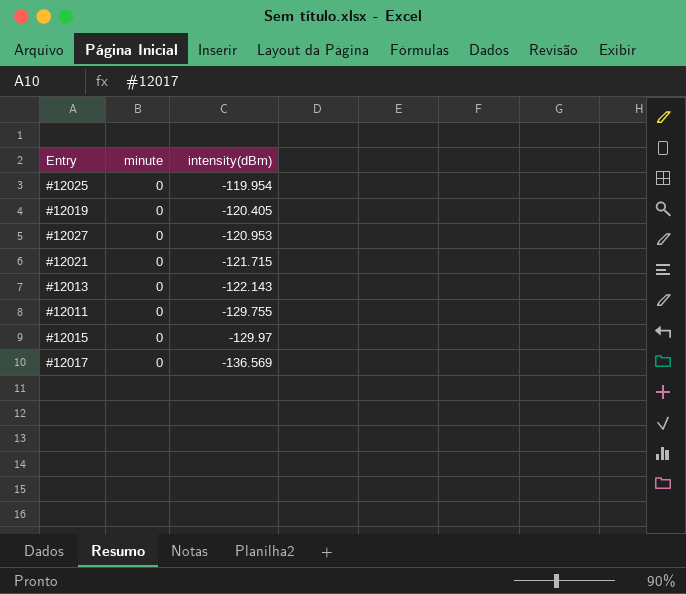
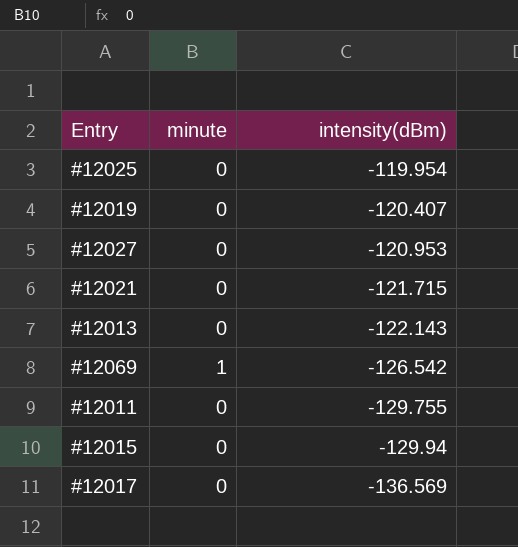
#12019 | intensity(dBm): -120.405 -> -120.407
row #12069: none -> 1 | -126.542
#12015 | intensity(dBm): -129.97 -> -129.94

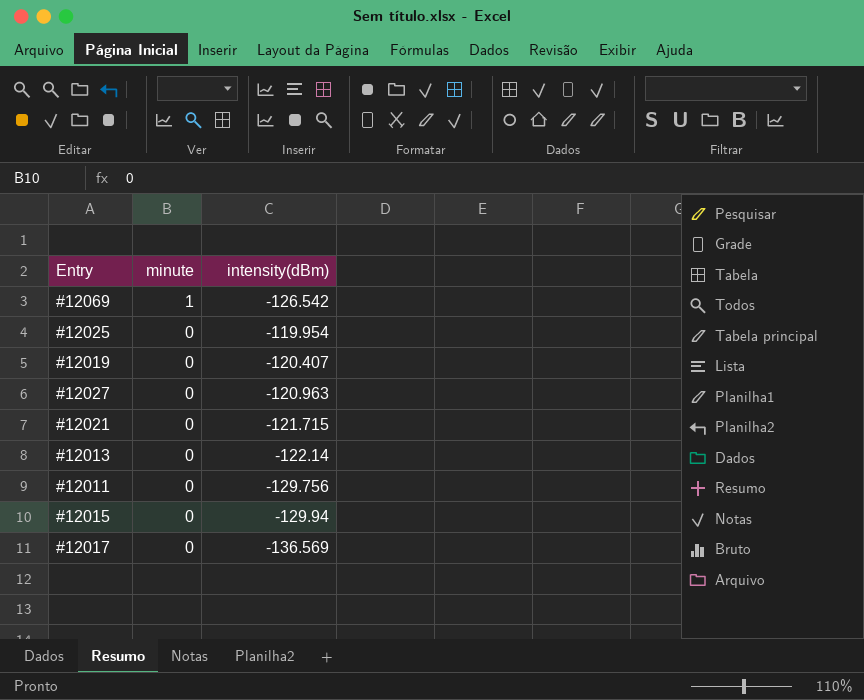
row order: intensity(dBm) descending -> minute descending
#12027 | intensity(dBm): -120.953 -> -120.963
#12013 | intensity(dBm): -122.143 -> -122.14
#12011 | intensity(dBm): -129.755 -> -129.756

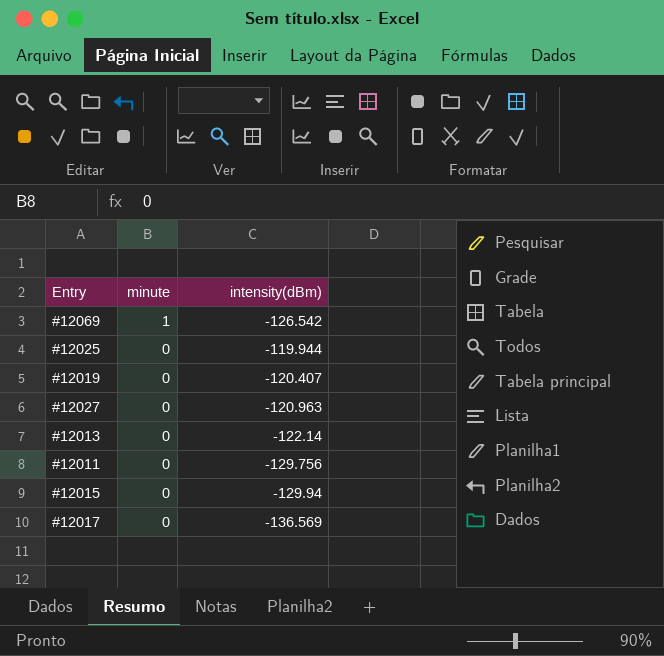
row #12021: 0 | -121.715 -> none
#12025 | intensity(dBm): -119.954 -> -119.944

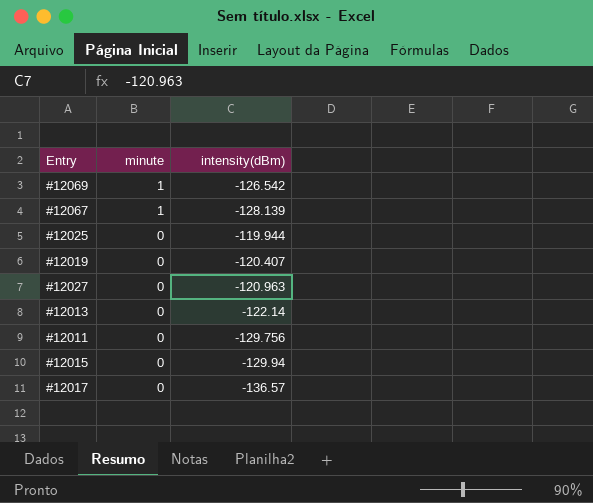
row #12067: none -> 1 | -128.139
#12017 | intensity(dBm): -136.569 -> -136.57

